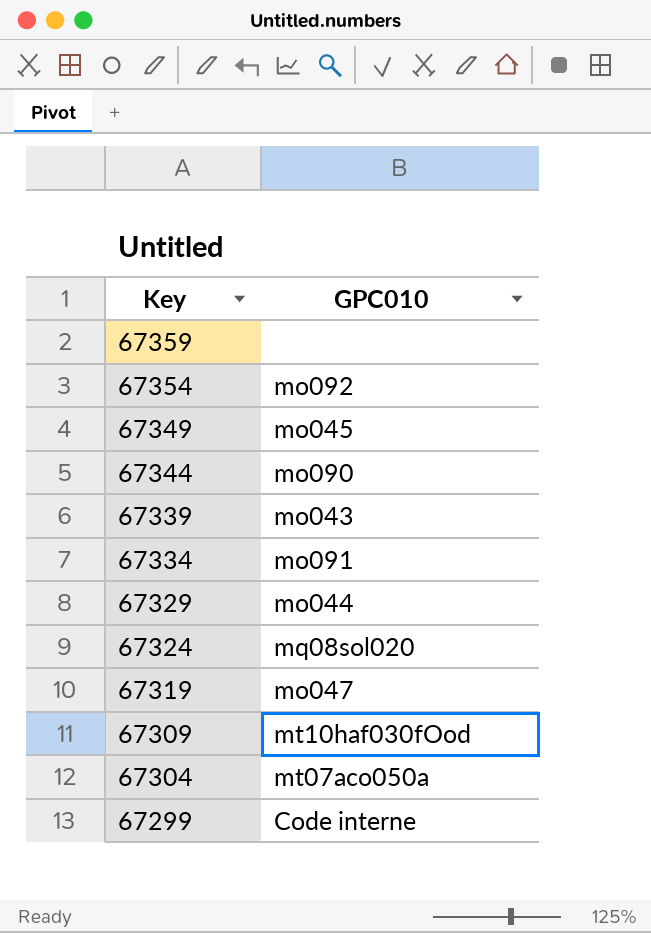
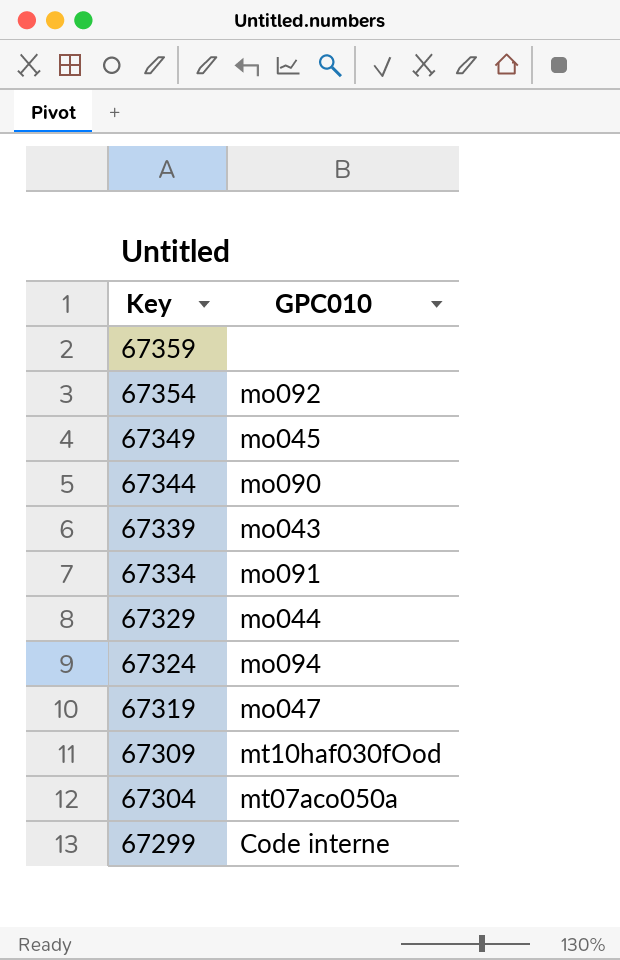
67324 | GPC010: mq08sol020 -> mo094

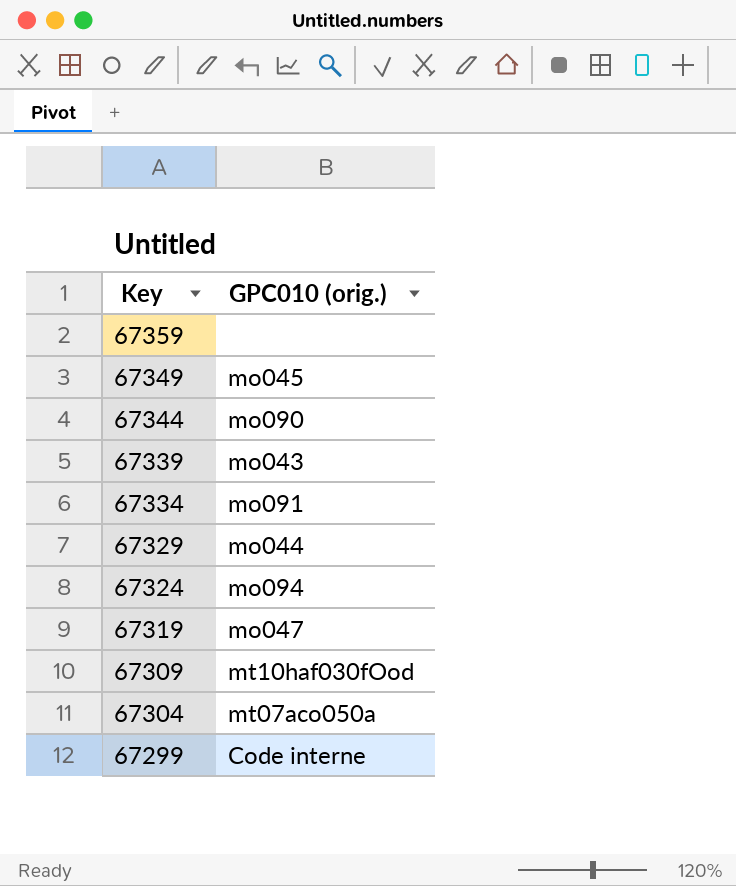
column name: GPC010 -> GPC010 (orig.)
row 67354: mo092 -> none

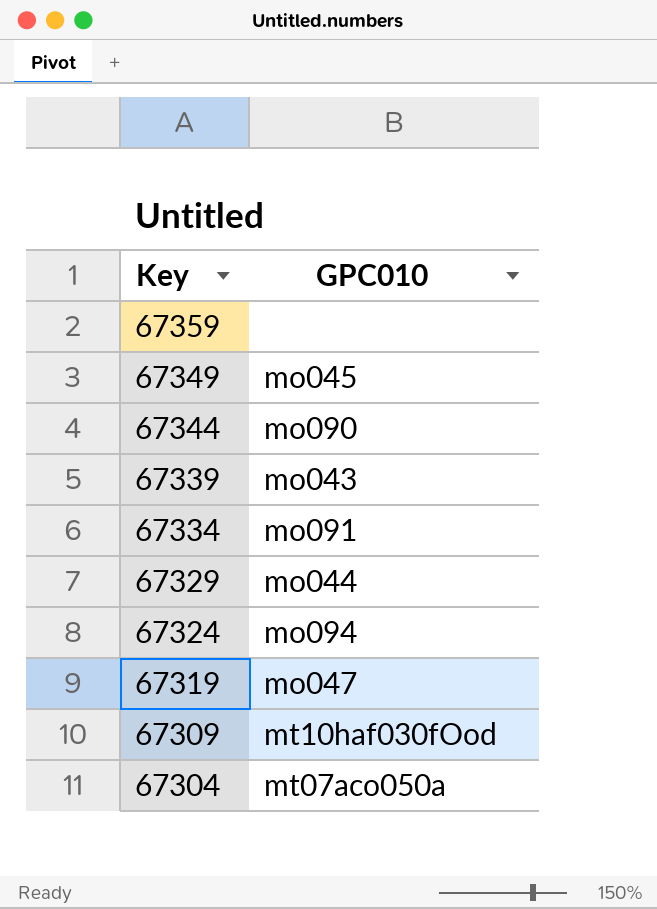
column name: GPC010 (orig.) -> GPC010
row 67299: Code interne -> none

